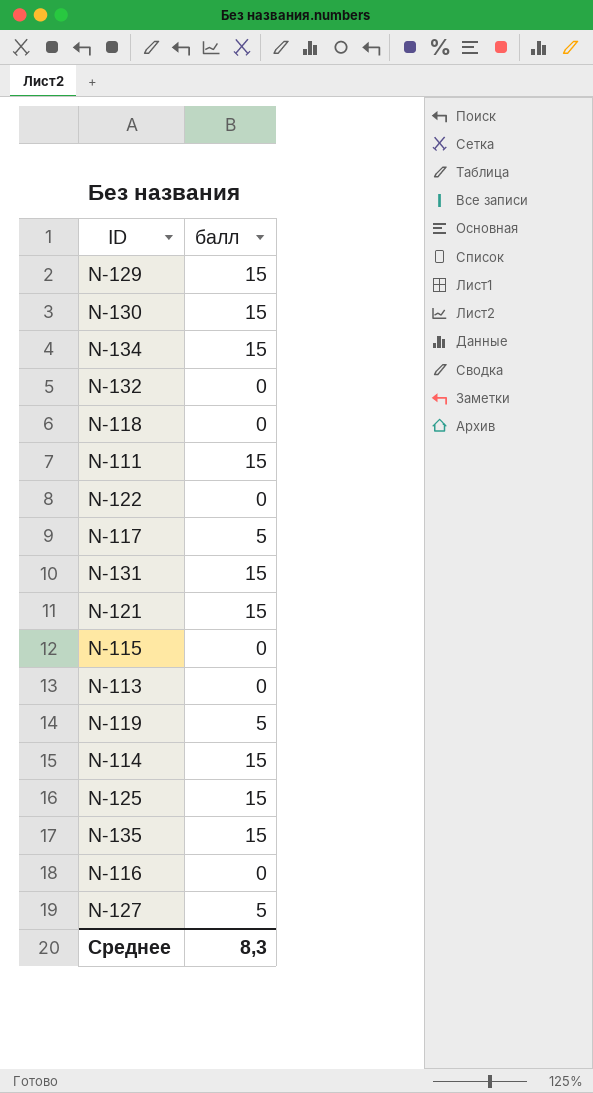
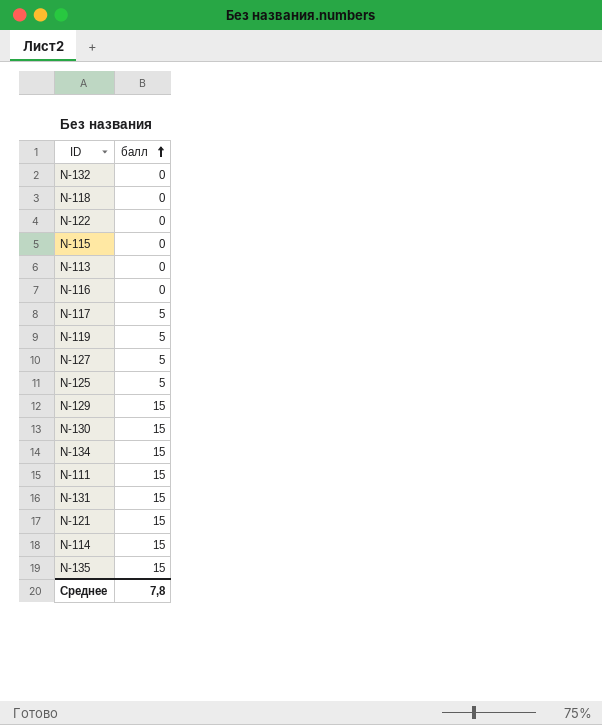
row order: none -> балл ascending
N-125 | балл: 15 -> 5
Среднее | балл: 8,3 -> 7,8

